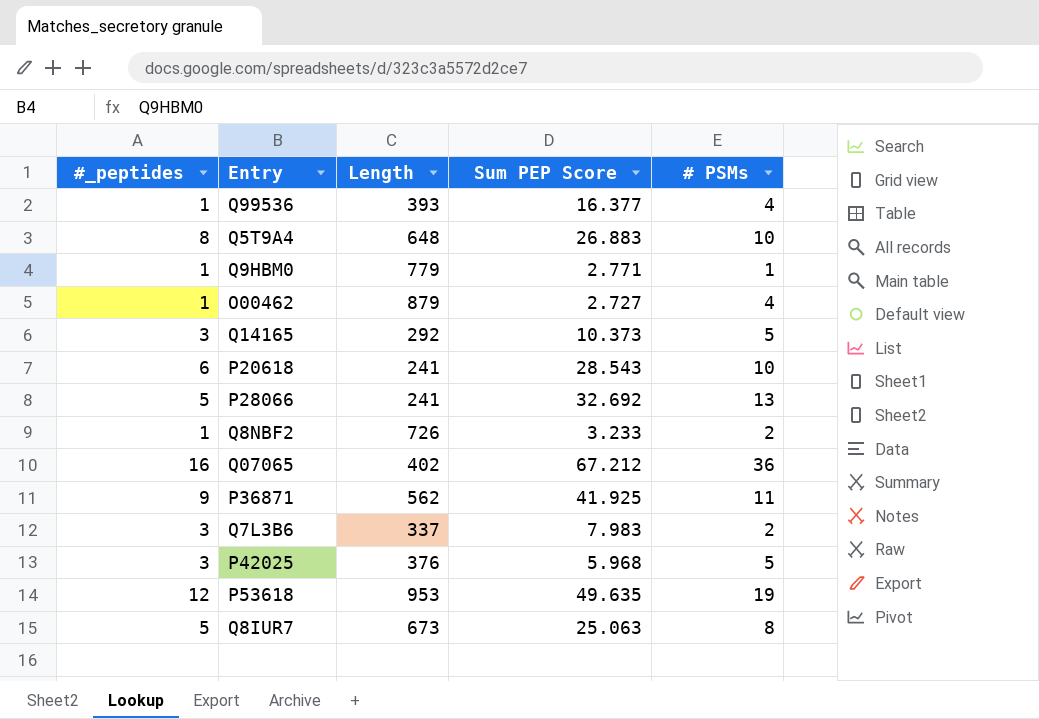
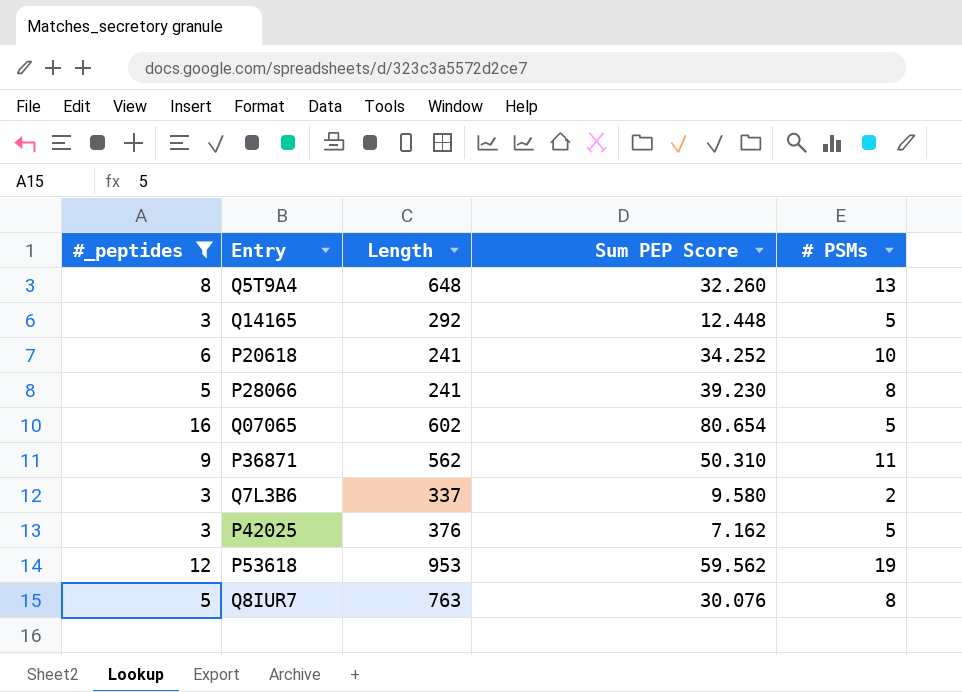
filter: none -> #_peptides != 1
Q5T9A4 | Sum PEP Score: 26.883 -> 32.260
Q5T9A4 | # PSMs: 10 -> 13
Q14165 | Sum PEP Score: 10.373 -> 12.448
P20618 | Sum PEP Score: 28.543 -> 34.252
P28066 | Sum PEP Score: 32.692 -> 39.230
P28066 | # PSMs: 13 -> 8
Q07065 | Length: 402 -> 602
Q07065 | Sum PEP Score: 67.212 -> 80.654
Q07065 | # PSMs: 36 -> 5
P36871 | Sum PEP Score: 41.925 -> 50.310
Q7L3B6 | Sum PEP Score: 7.983 -> 9.580
P42025 | Sum PEP Score: 5.968 -> 7.162
P53618 | Sum PEP Score: 49.635 -> 59.562
Q8IUR7 | Length: 673 -> 763
Q8IUR7 | Sum PEP Score: 25.063 -> 30.076

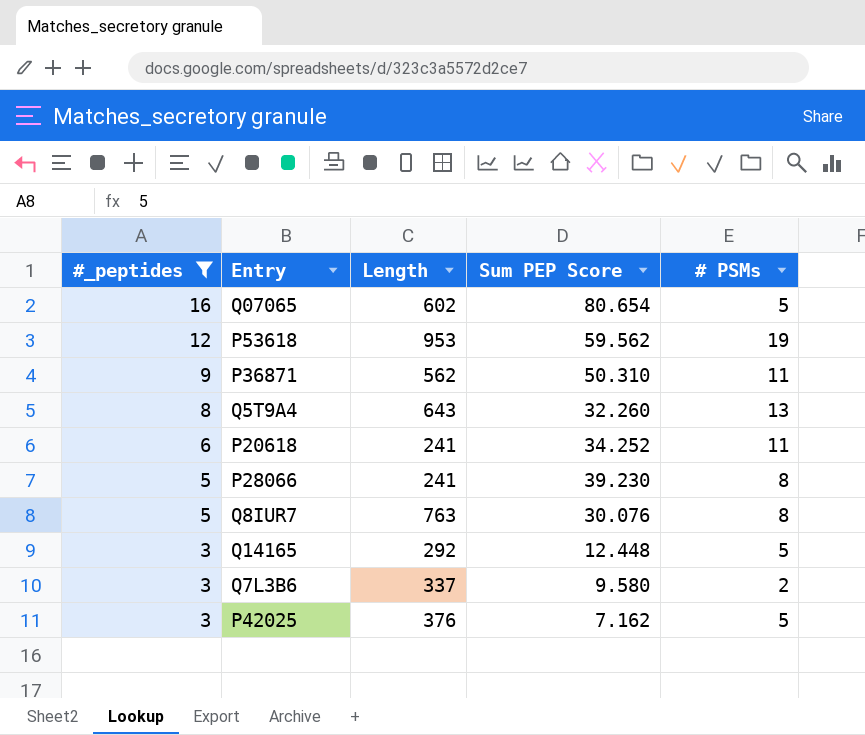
row order: none -> #_peptides descending
Q5T9A4 | Length: 648 -> 643
P20618 | # PSMs: 10 -> 11

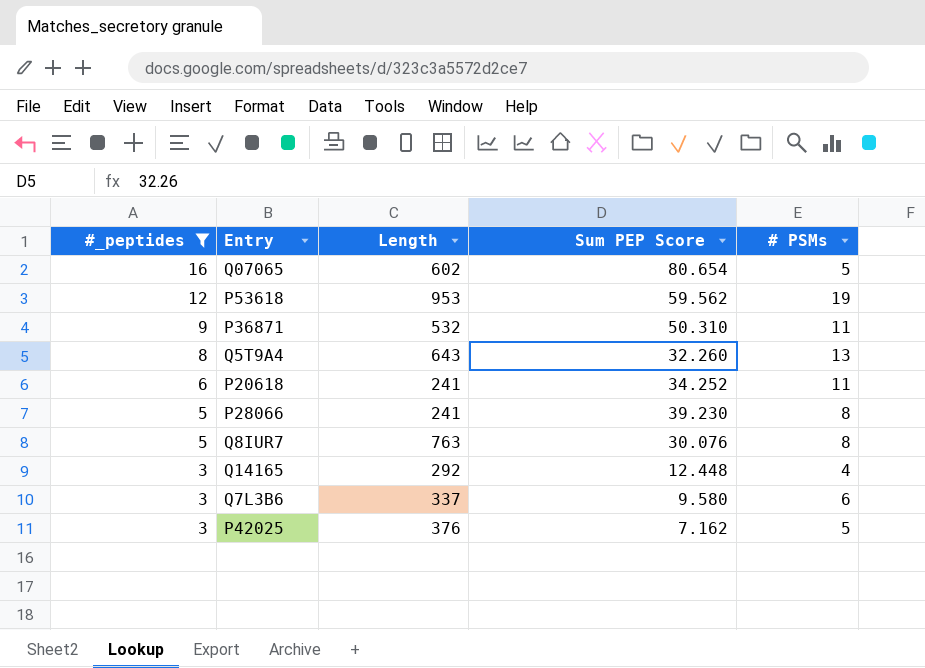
P36871 | Length: 562 -> 532
Q14165 | # PSMs: 5 -> 4
Q7L3B6 | # PSMs: 2 -> 6

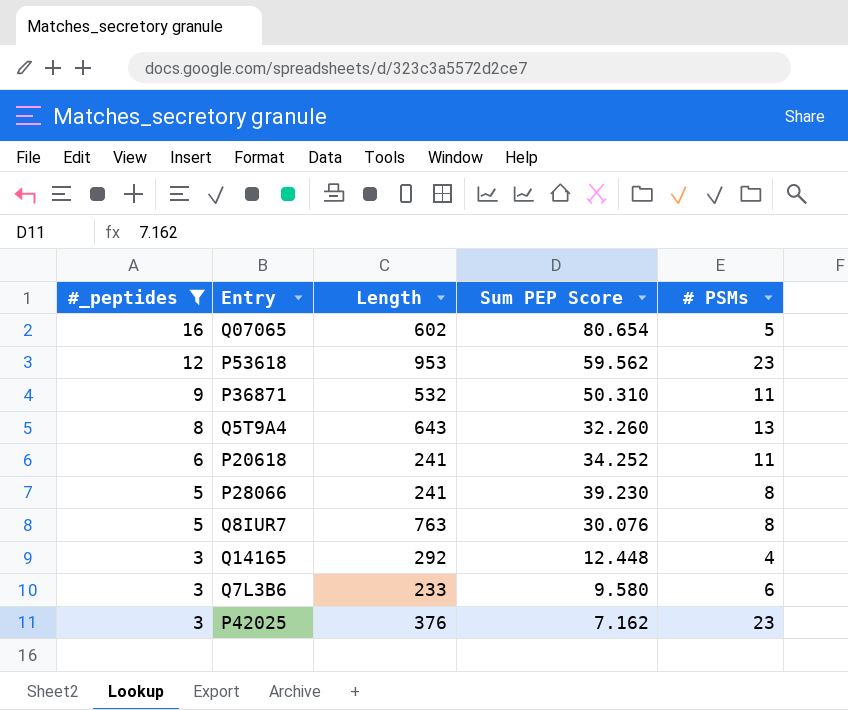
P53618 | # PSMs: 19 -> 23
Q7L3B6 | Length: 337 -> 233
P42025 | # PSMs: 5 -> 23

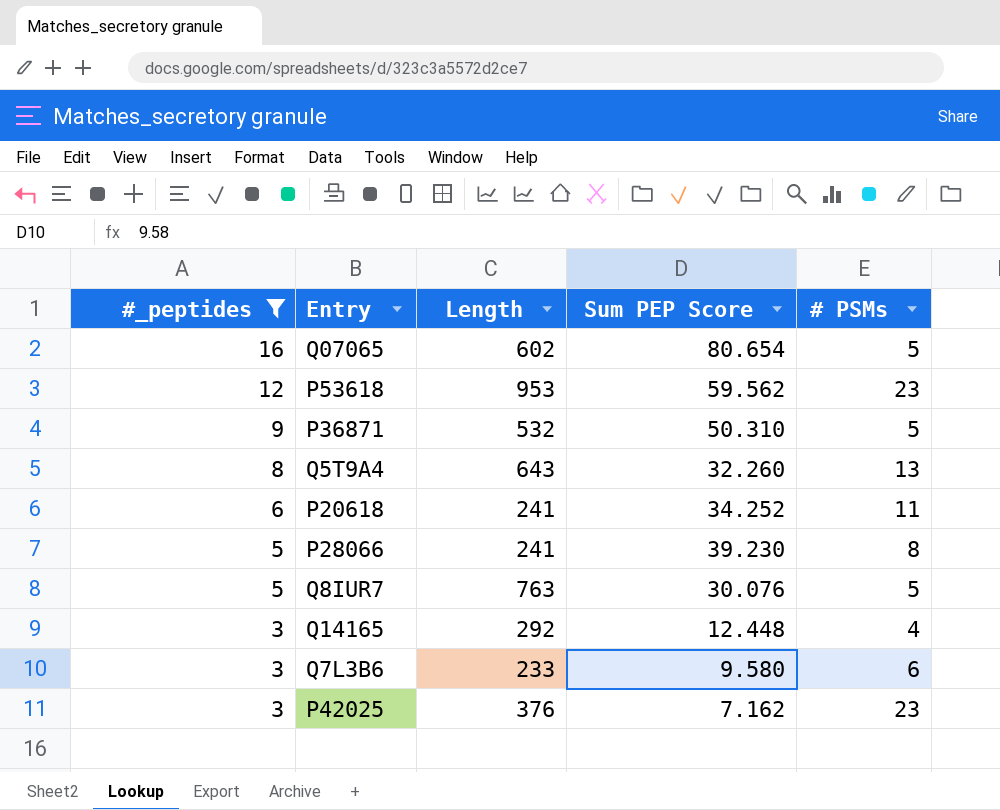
P36871 | # PSMs: 11 -> 5
Q8IUR7 | # PSMs: 8 -> 5

